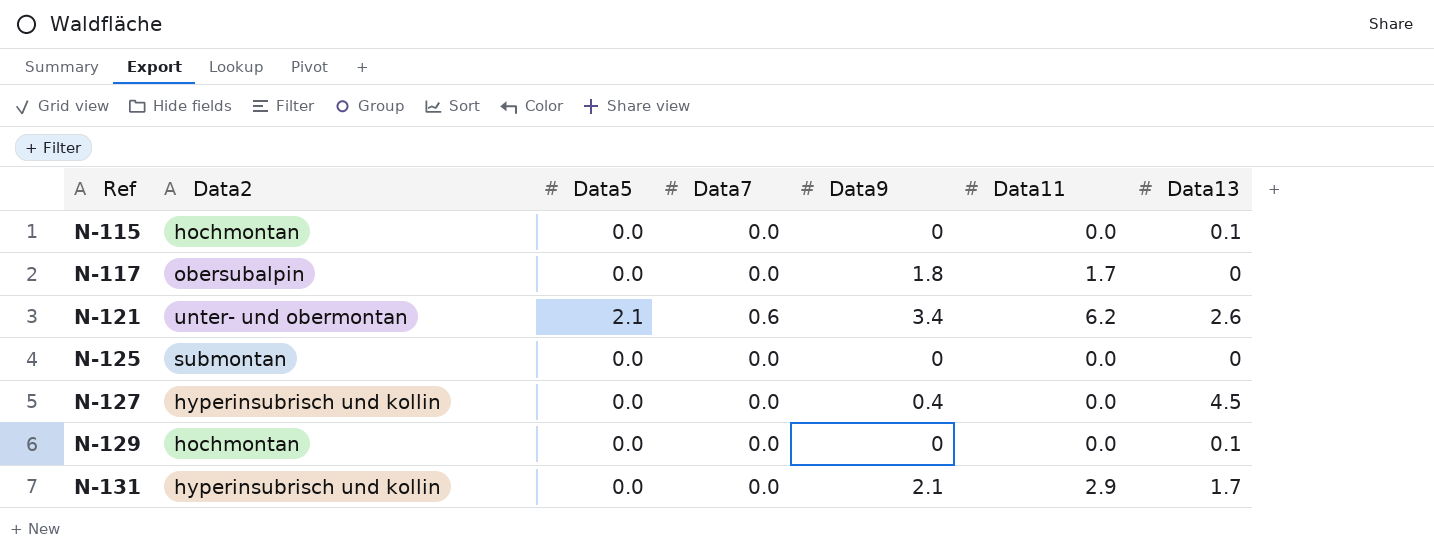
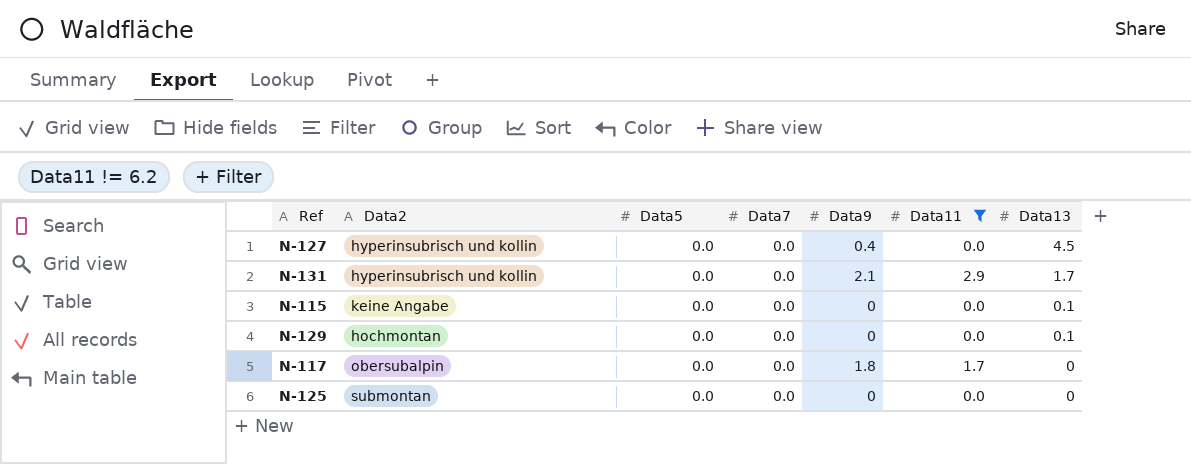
filter: none -> Data11 != 6.2
row order: Ref ascending -> Data13 descending
N-115 | Data2: hochmontan -> keine Angabe

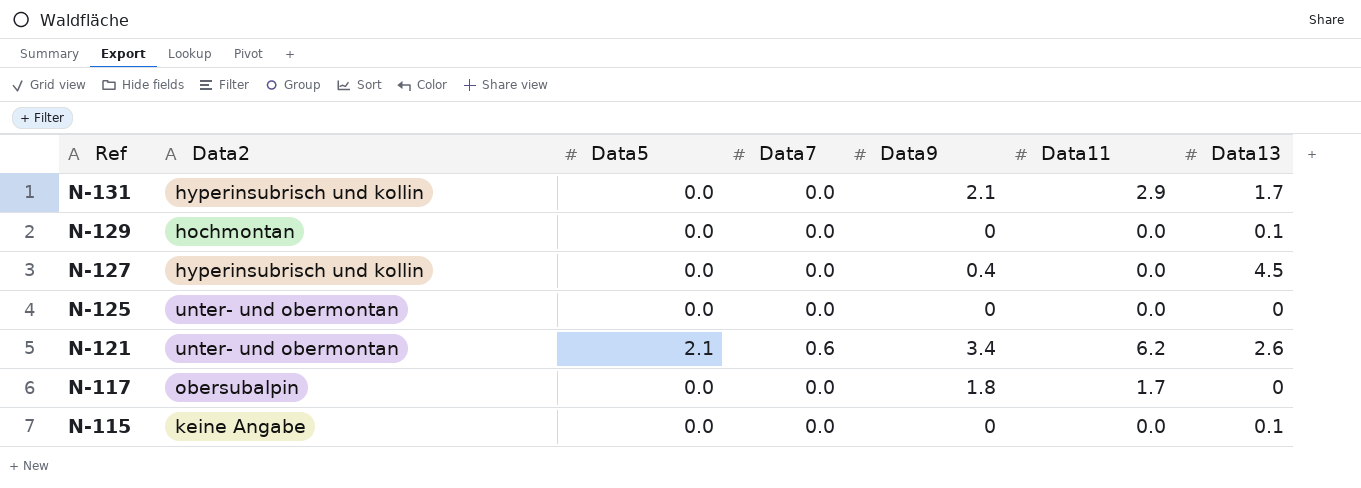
filter: Data11 != 6.2 -> none
row order: Data13 descending -> Ref descending
N-125 | Data2: submontan -> unter- und obermontan

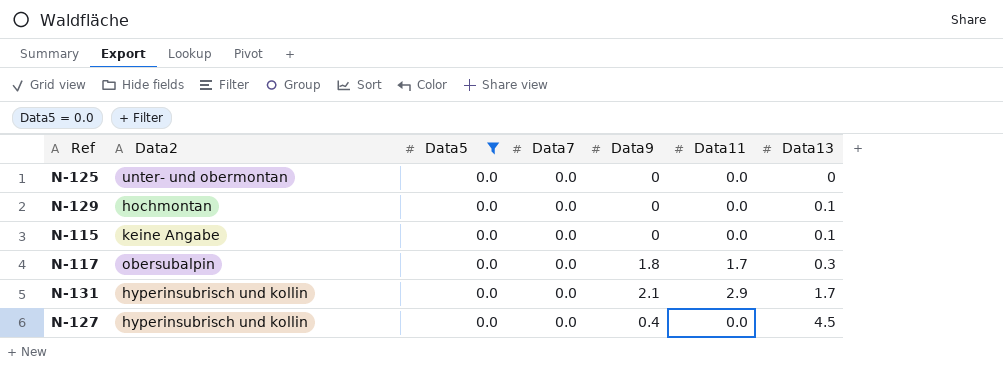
filter: none -> Data5 = 0.0
row order: Ref descending -> Data13 ascending
N-117 | Data13: 0 -> 0.3

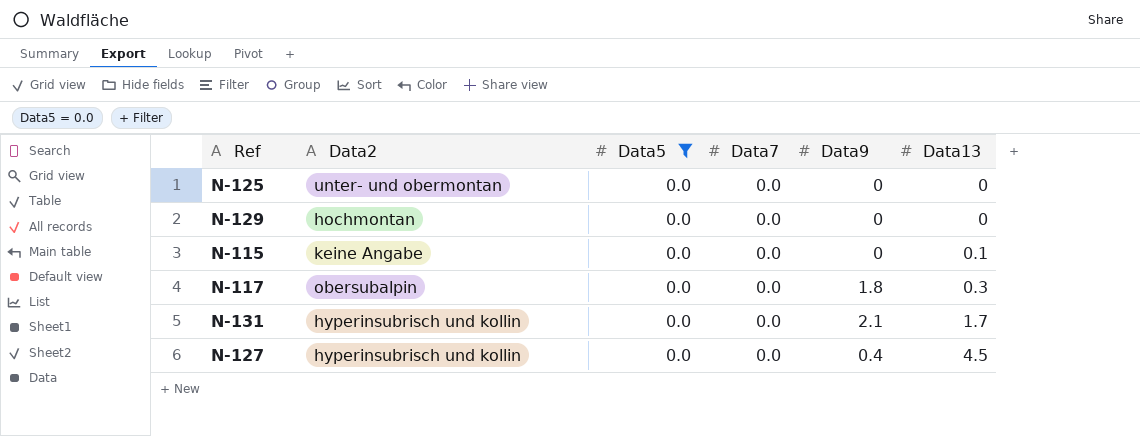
column Data11 | position: 6 -> none
N-129 | Data13: 0.1 -> 0

